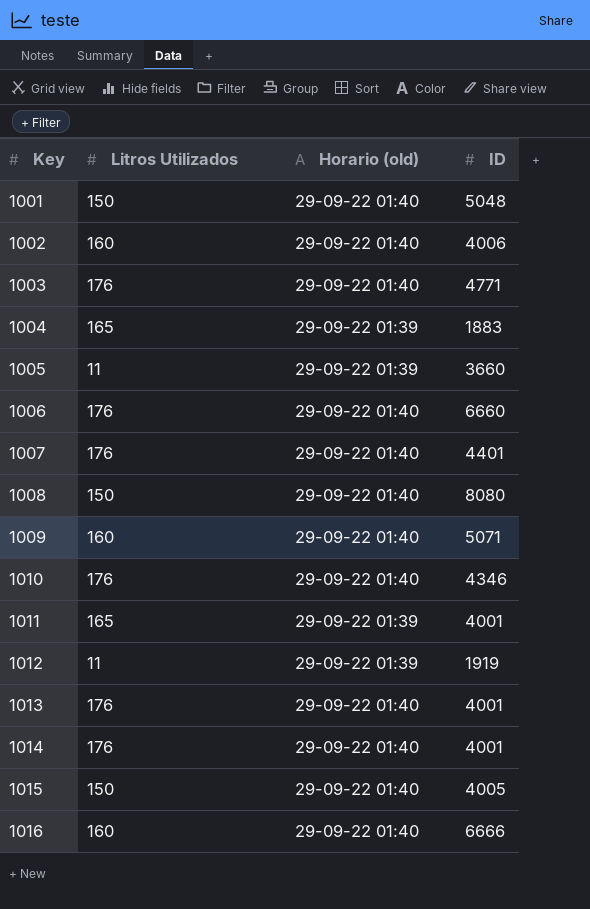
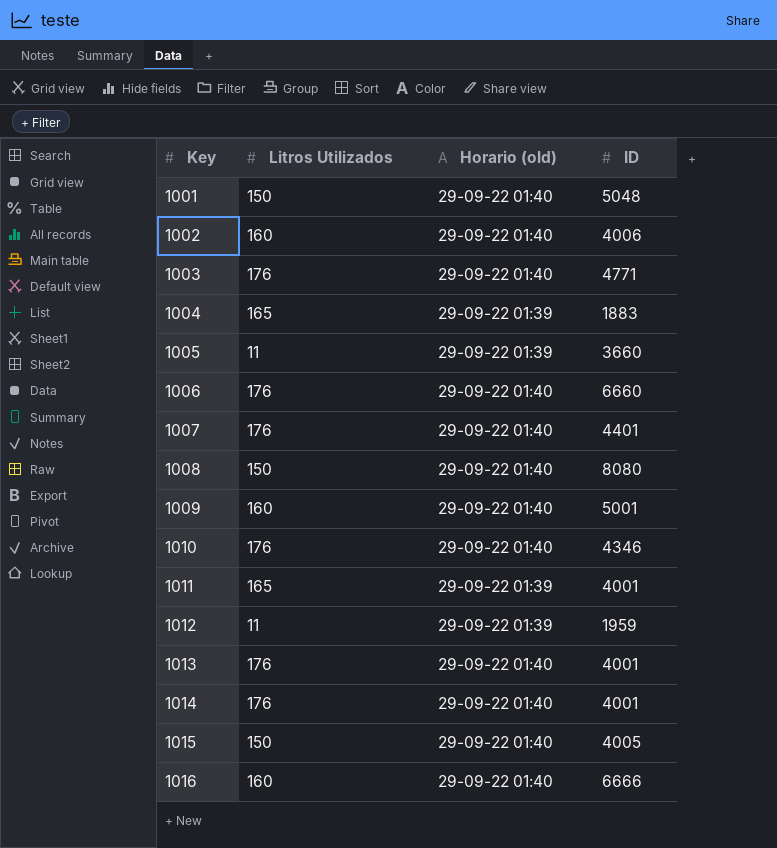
1009 | ID: 5071 -> 5001
1012 | ID: 1919 -> 1959

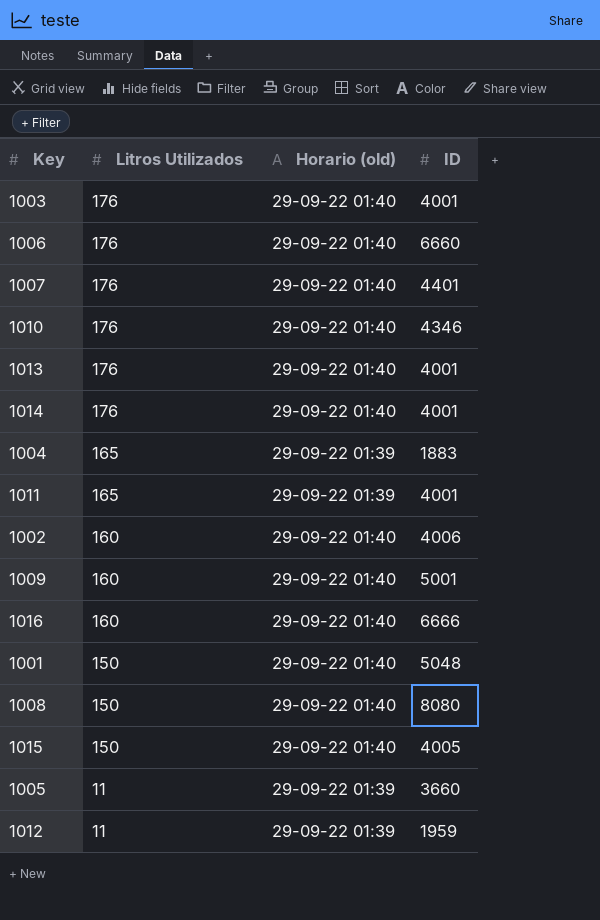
row order: Key ascending -> Litros Utilizados descending
1003 | ID: 4771 -> 4001

